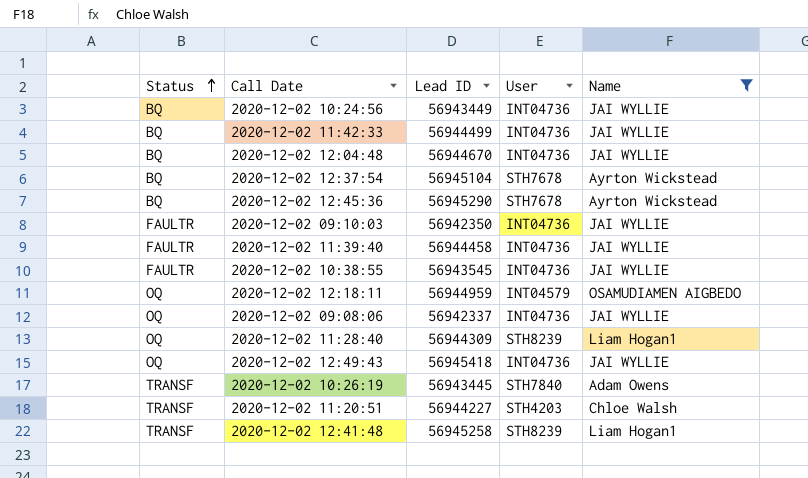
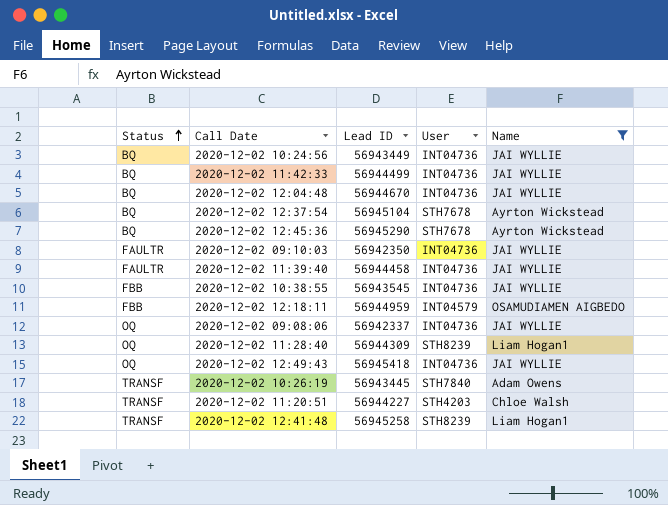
2020-12-02 10:38:55 | Status: FAULTR -> FBB
2020-12-02 12:18:11 | Status: OQ -> FBB

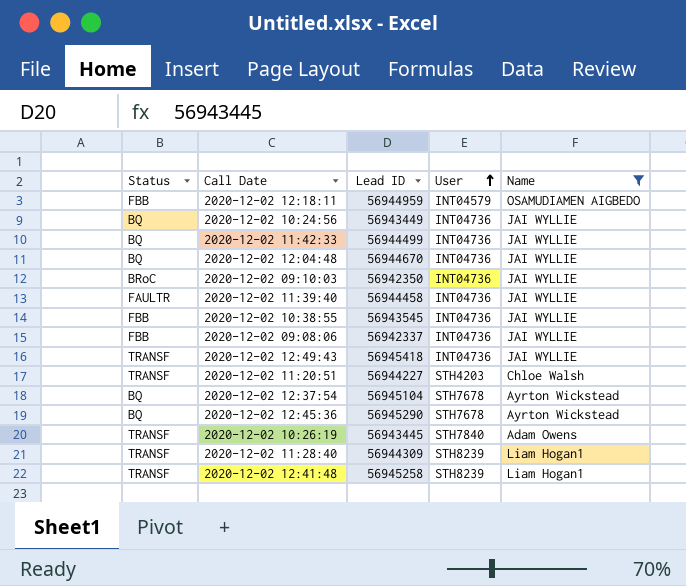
row order: Status ascending -> User ascending
2020-12-02 09:10:03 | Status: FAULTR -> BRoC
2020-12-02 09:08:06 | Status: OQ -> FBB
2020-12-02 12:49:43 | Status: OQ -> TRANSF
2020-12-02 11:28:40 | Status: OQ -> TRANSF

